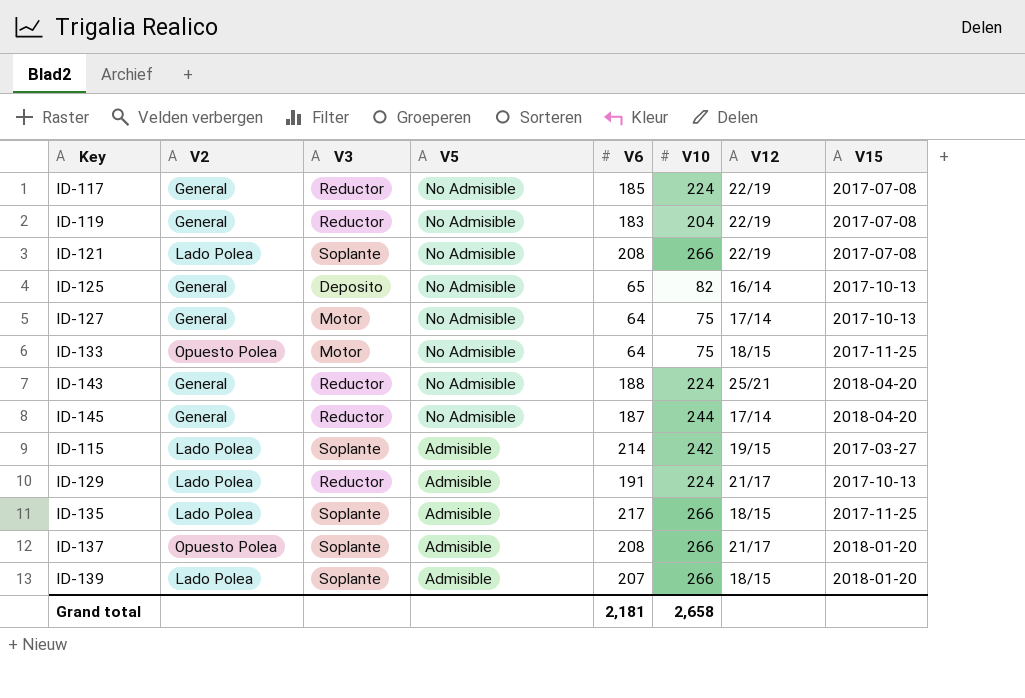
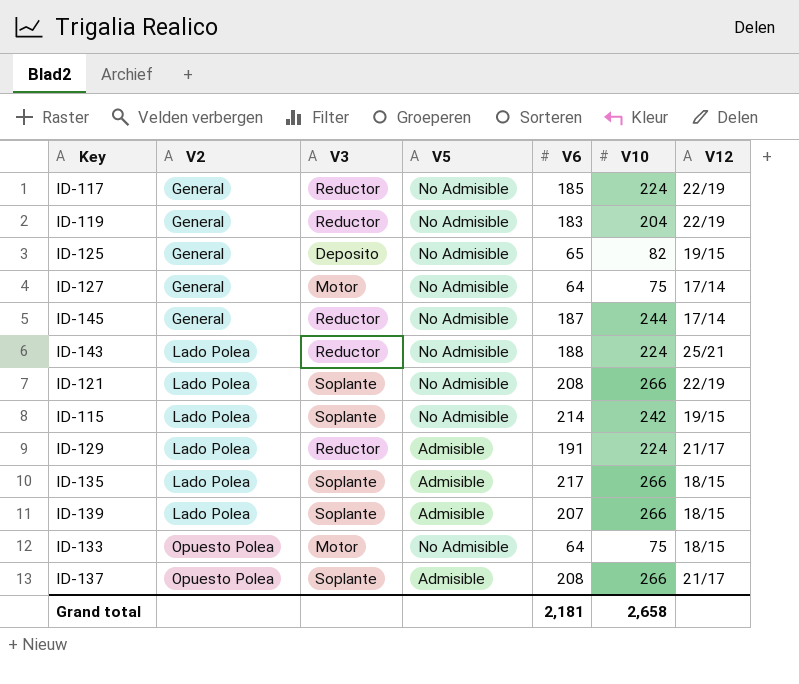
row order: V5 descending -> V2 ascending
column V15 | position: 8 -> none
ID-125 | V12: 16/14 -> 19/15
ID-143 | V2: General -> Lado Polea
ID-115 | V5: Admisible -> No Admisible

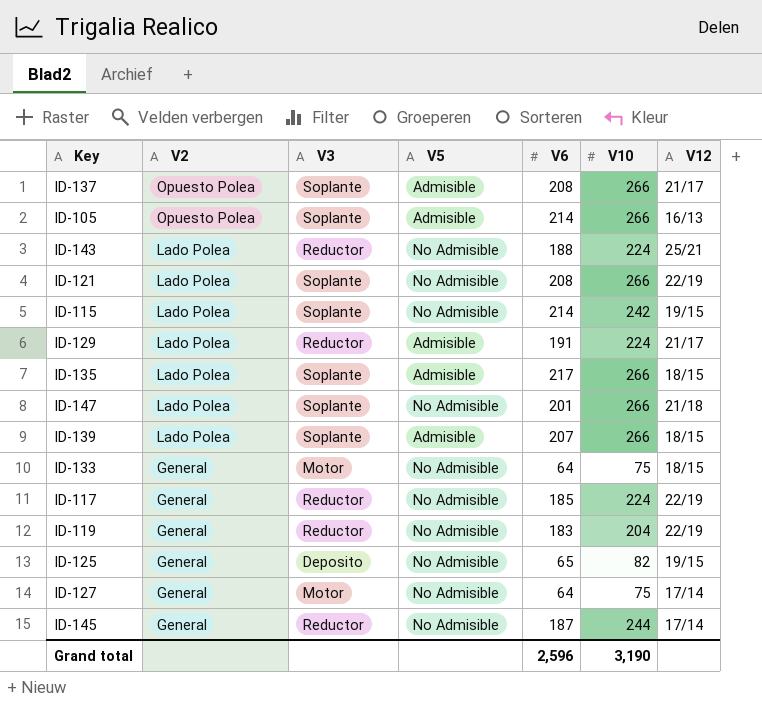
row order: V2 ascending -> V2 descending
row ID-105: none -> Opuesto Polea | Soplante | Admisible | 214 | 266 | 16/13
row ID-147: none -> Lado Polea | Soplante | No Admisible | 201 | 266 | 21/18
ID-133 | V2: Opuesto Polea -> General
Grand total | V6: 2,181 -> 2,596
Grand total | V10: 2,658 -> 3,190

